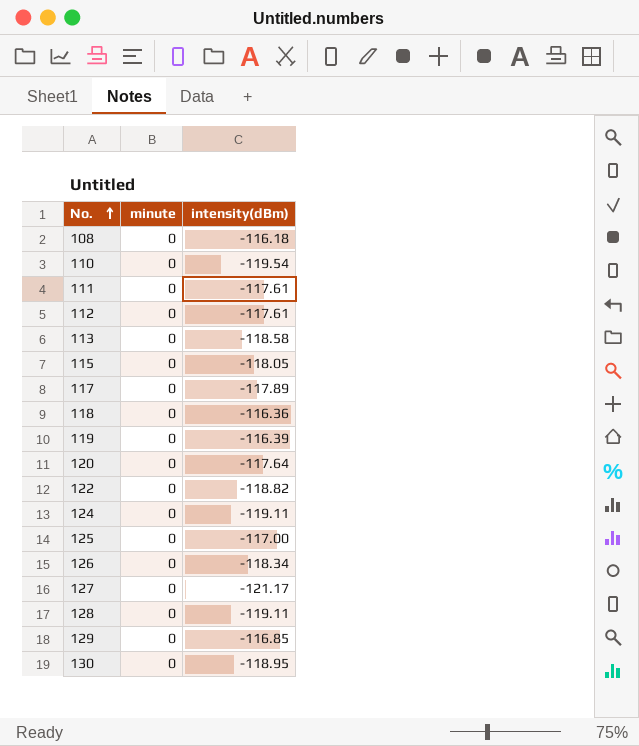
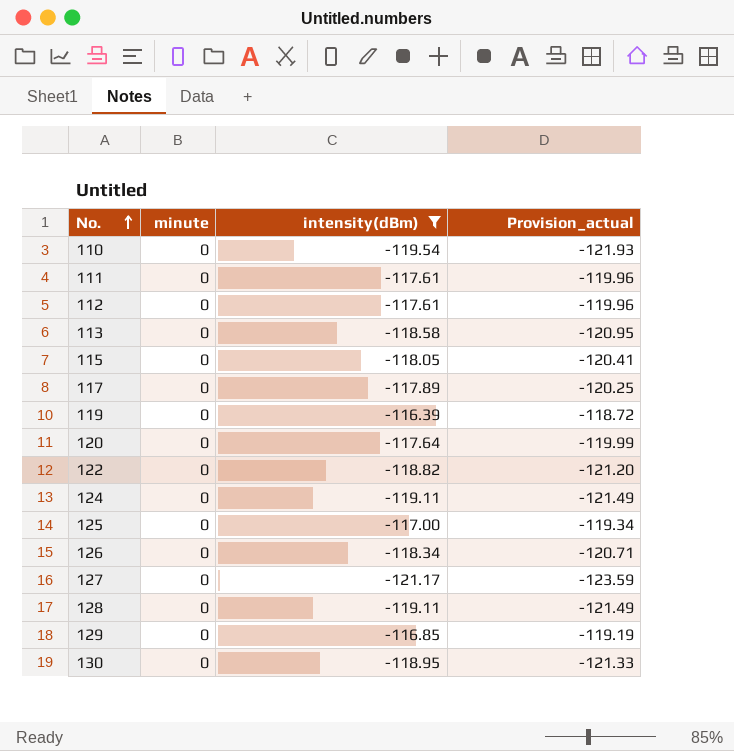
filter: none -> intensity(dBm) <= -116.39
column Provision_actual | formula: none -> [intensity(dBm)] * 1.02

